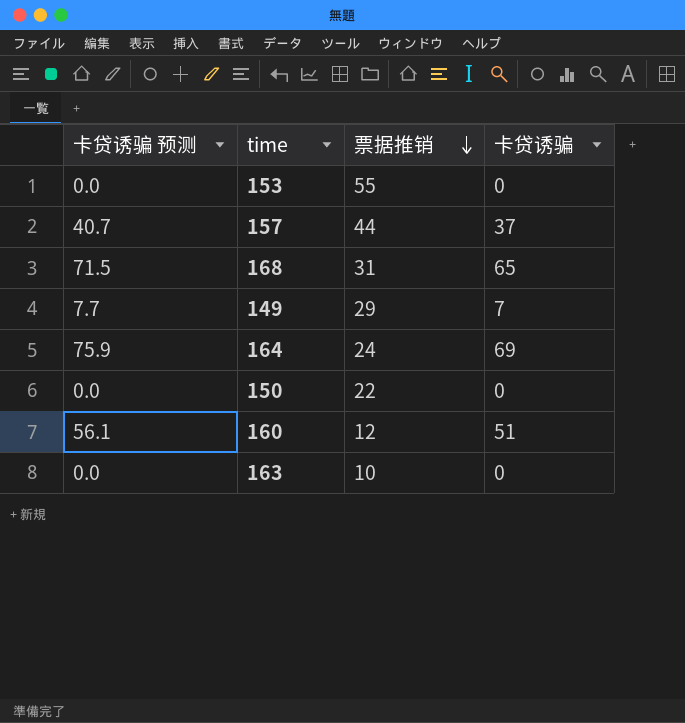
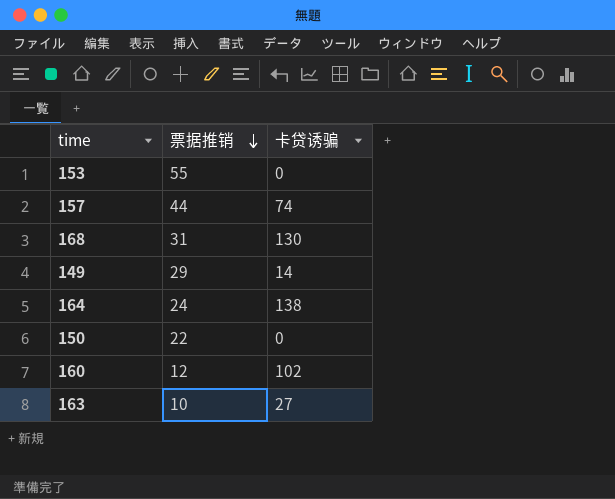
column 卡贷诱骗 预测 | formula: [卡贷诱骗] * 1.1 -> none
157 | 卡贷诱骗: 37 -> 74
168 | 卡贷诱骗: 65 -> 130
149 | 卡贷诱骗: 7 -> 14
164 | 卡贷诱骗: 69 -> 138
160 | 卡贷诱骗: 51 -> 102
163 | 卡贷诱骗: 0 -> 27

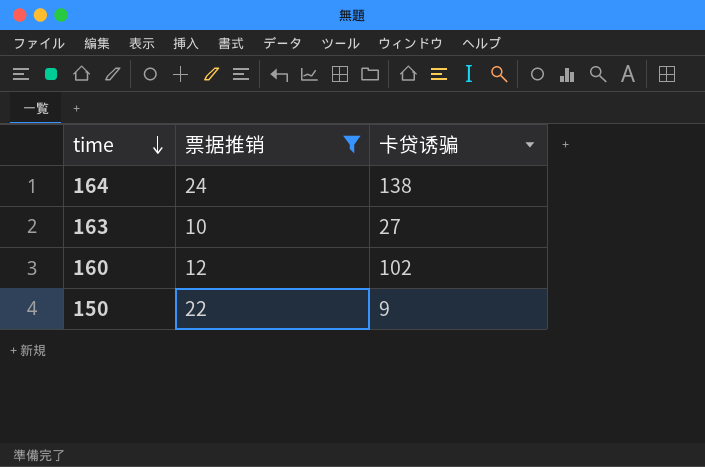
filter: none -> 票据推销 <= 24
row order: 票据推销 descending -> time descending
150 | 卡贷诱骗: 0 -> 9

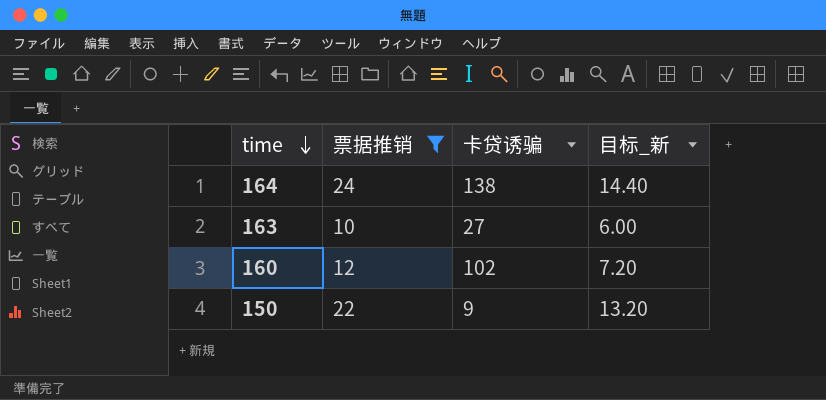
column 目标_新 | formula: none -> [票据推销] * 0.6

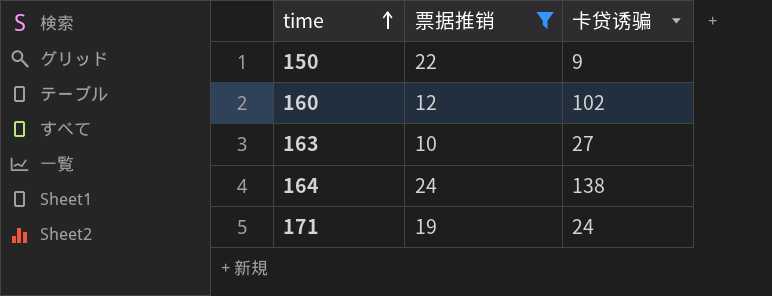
row order: time descending -> time ascending
column 目标_新 | formula: [票据推销] * 0.6 -> none
row 171: none -> 19 | 24

